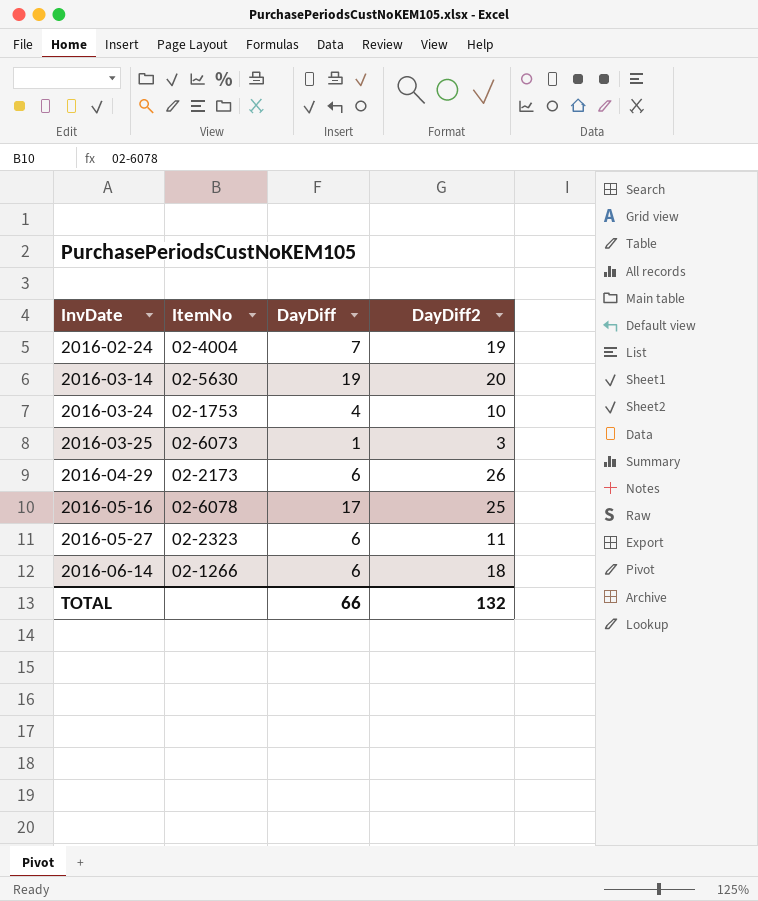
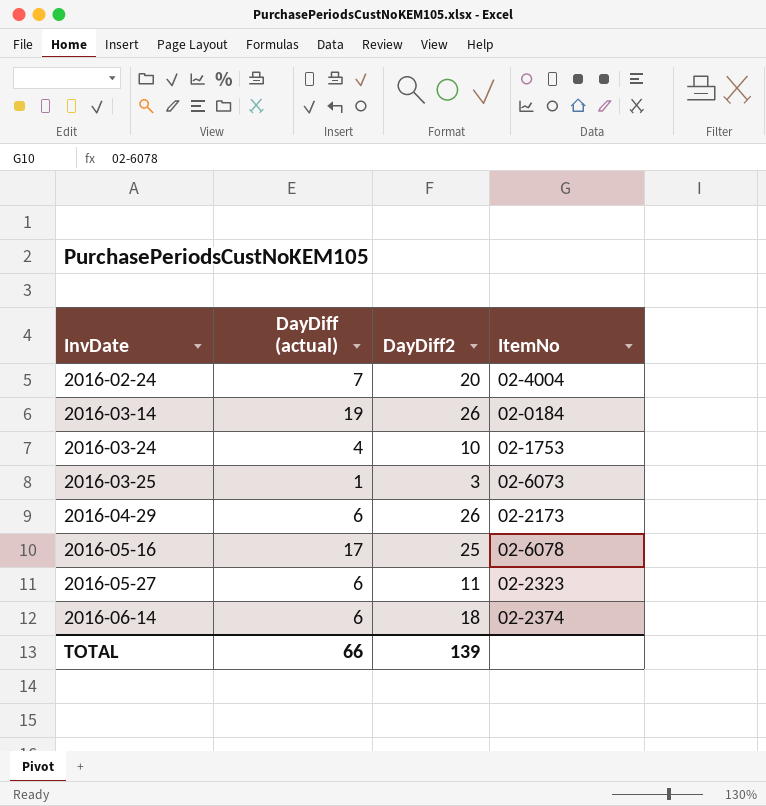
column name: DayDiff -> DayDiff (actual)
column ItemNo | position: 2 -> 4
2016-02-24 | DayDiff2: 19 -> 20
2016-03-14 | DayDiff2: 20 -> 26
2016-03-14 | ItemNo: 02-5630 -> 02-0184
2016-06-14 | ItemNo: 02-1266 -> 02-2374
TOTAL | DayDiff2: 132 -> 139

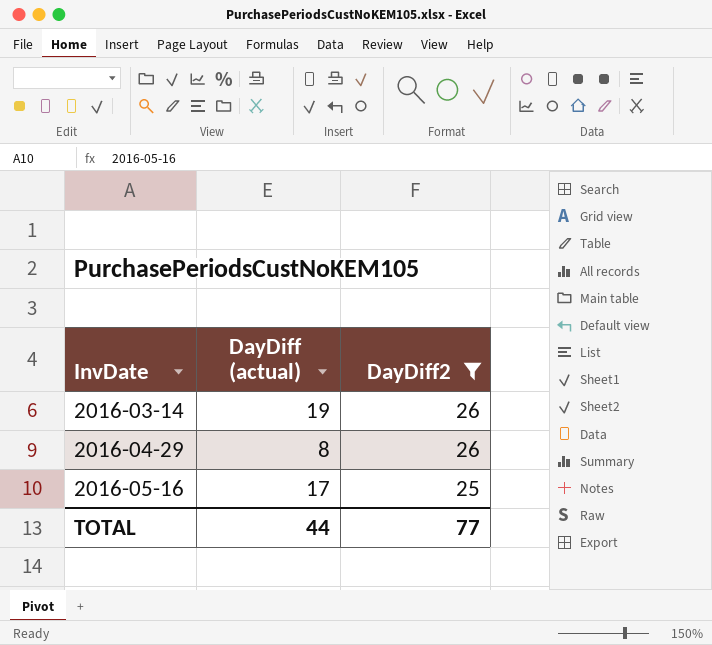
filter: none -> DayDiff2 >= 25
column ItemNo | position: 4 -> none
2016-04-29 | DayDiff (actual): 6 -> 8
TOTAL | DayDiff (actual): 66 -> 44
TOTAL | DayDiff2: 139 -> 77

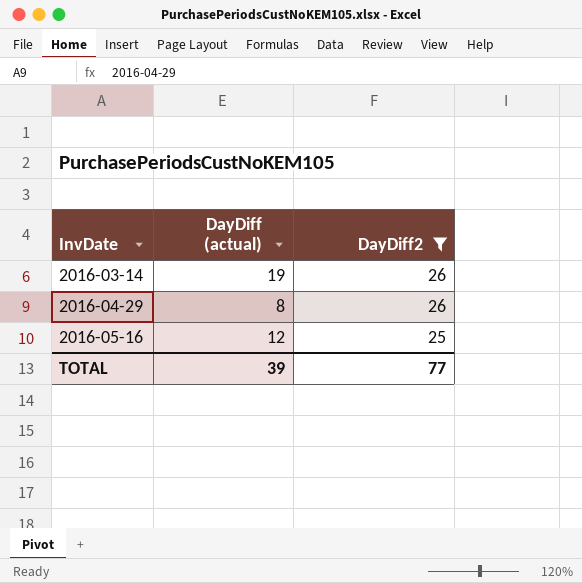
2016-05-16 | DayDiff (actual): 17 -> 12
TOTAL | DayDiff (actual): 44 -> 39

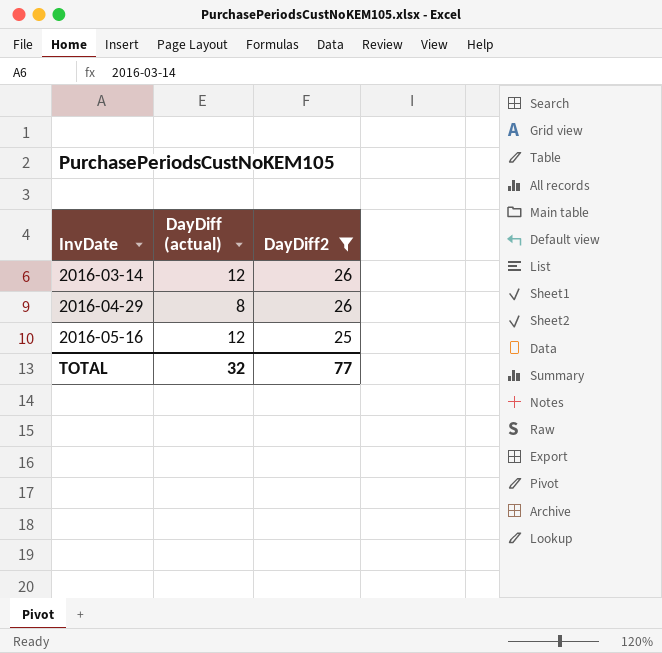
2016-03-14 | DayDiff (actual): 19 -> 12
TOTAL | DayDiff (actual): 39 -> 32

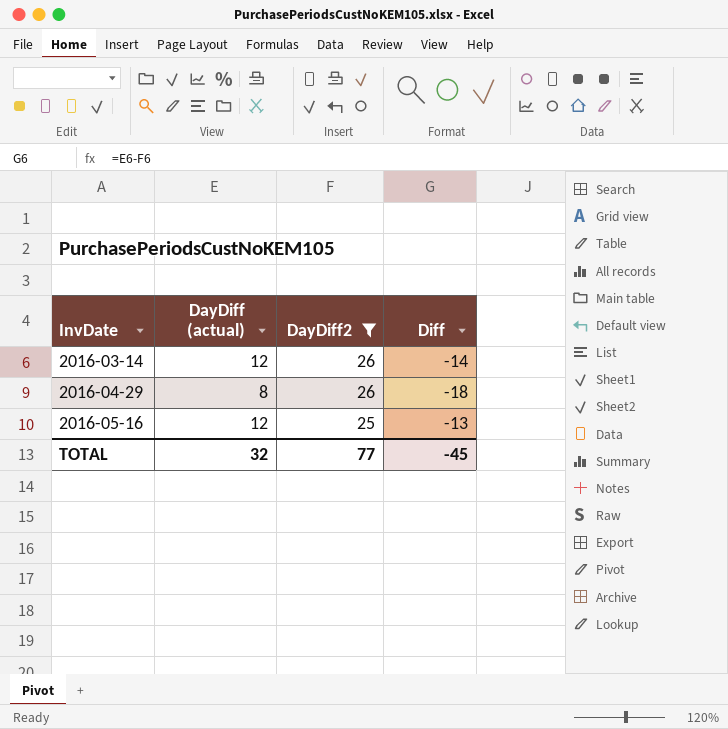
column Diff | formula: none -> [DayDiff (actual)] - [DayDiff2]

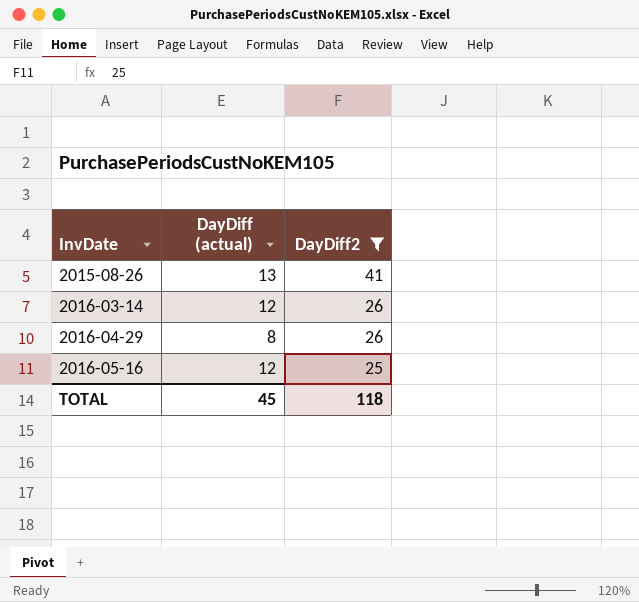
column Diff | formula: [DayDiff (actual)] - [DayDiff2] -> none
row 2015-08-26: none -> 13 | 41
TOTAL | DayDiff (actual): 32 -> 45
TOTAL | DayDiff2: 77 -> 118

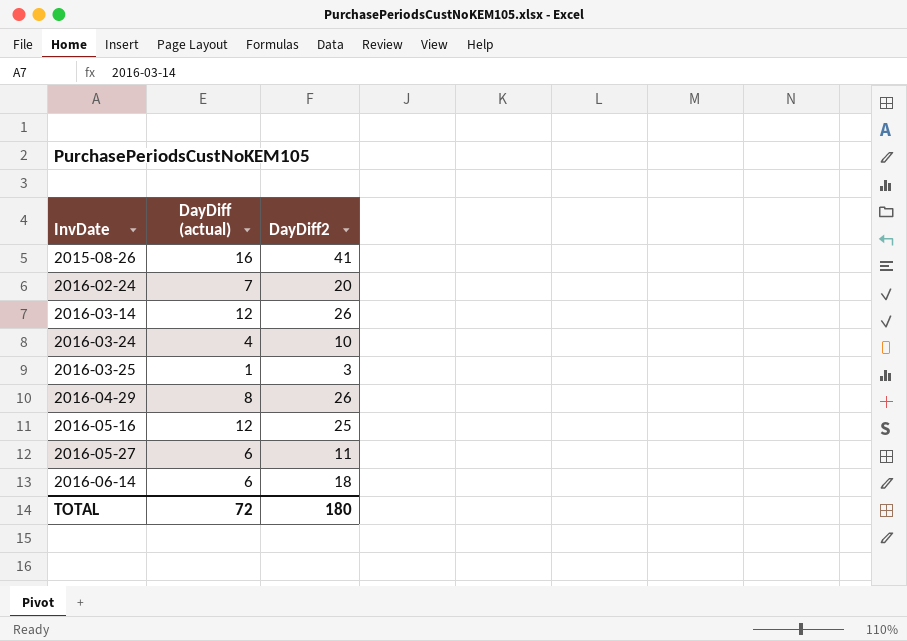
filter: DayDiff2 >= 25 -> none
2015-08-26 | DayDiff (actual): 13 -> 16
TOTAL | DayDiff (actual): 45 -> 72
TOTAL | DayDiff2: 118 -> 180

